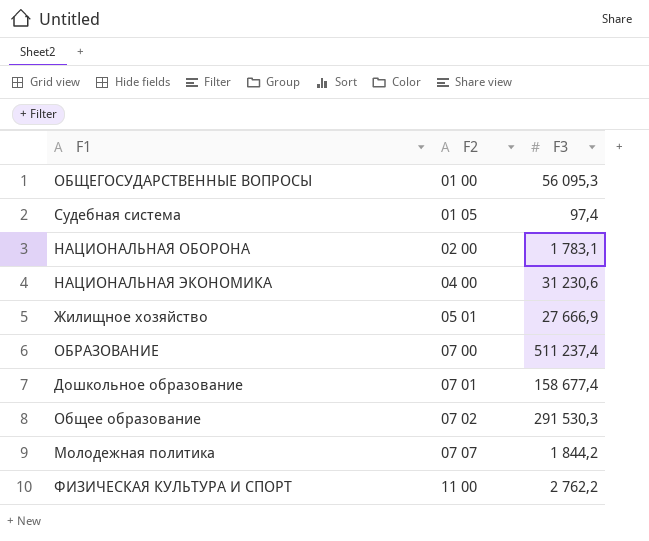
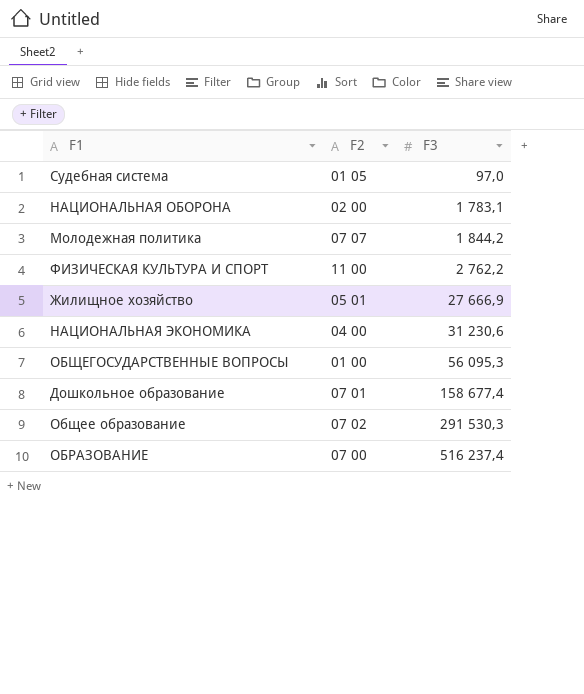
row order: F2 ascending -> F3 ascending
Судебная система | F3: 97,4 -> 97,0
ОБРАЗОВАНИЕ | F3: 511 237,4 -> 516 237,4

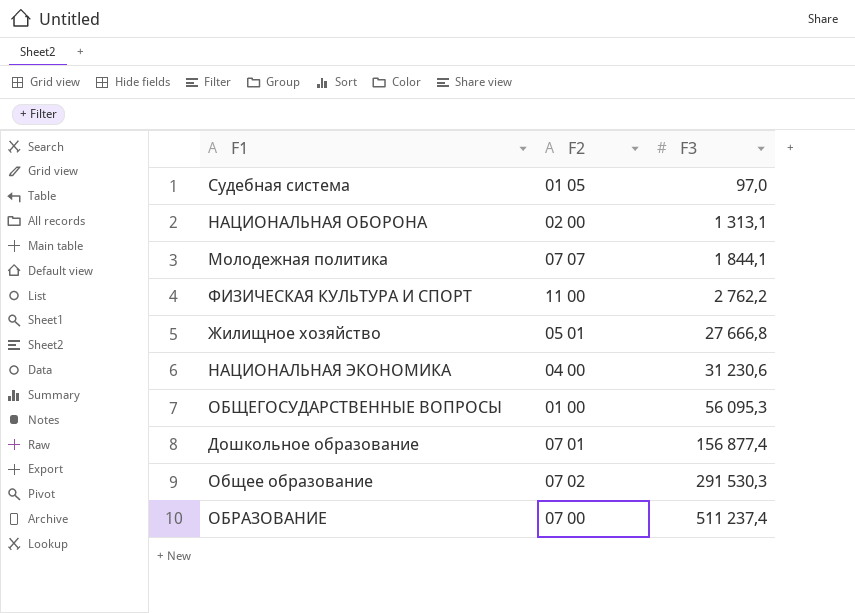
НАЦИОНАЛЬНАЯ ОБОРОНА | F3: 1 783,1 -> 1 313,1
Молодежная политика | F3: 1 844,2 -> 1 844,1
Жилищное хозяйство | F3: 27 666,9 -> 27 666,8
Дошкольное образование | F3: 158 677,4 -> 156 877,4
ОБРАЗОВАНИЕ | F3: 516 237,4 -> 511 237,4

